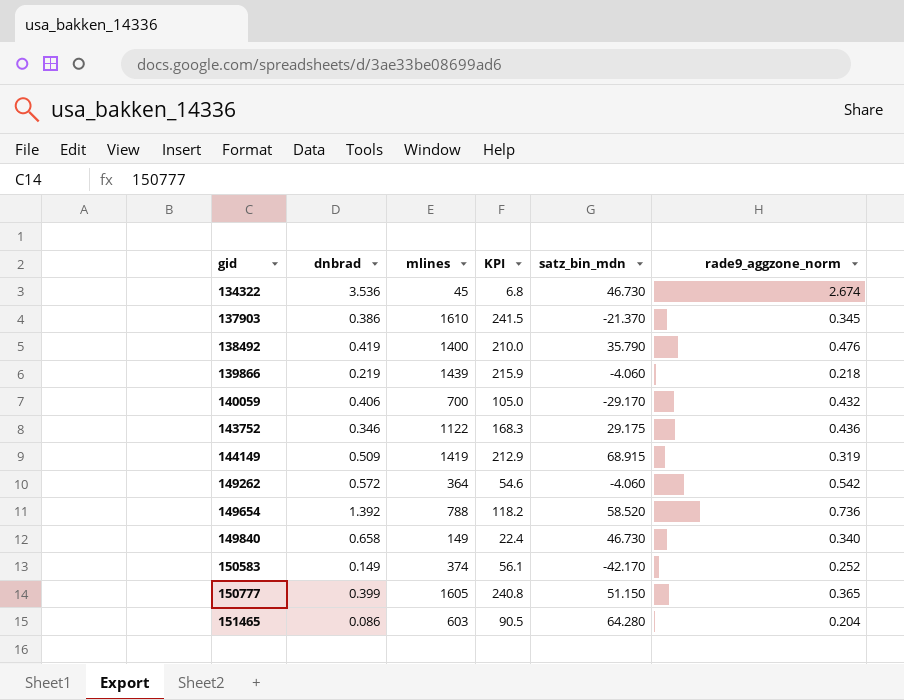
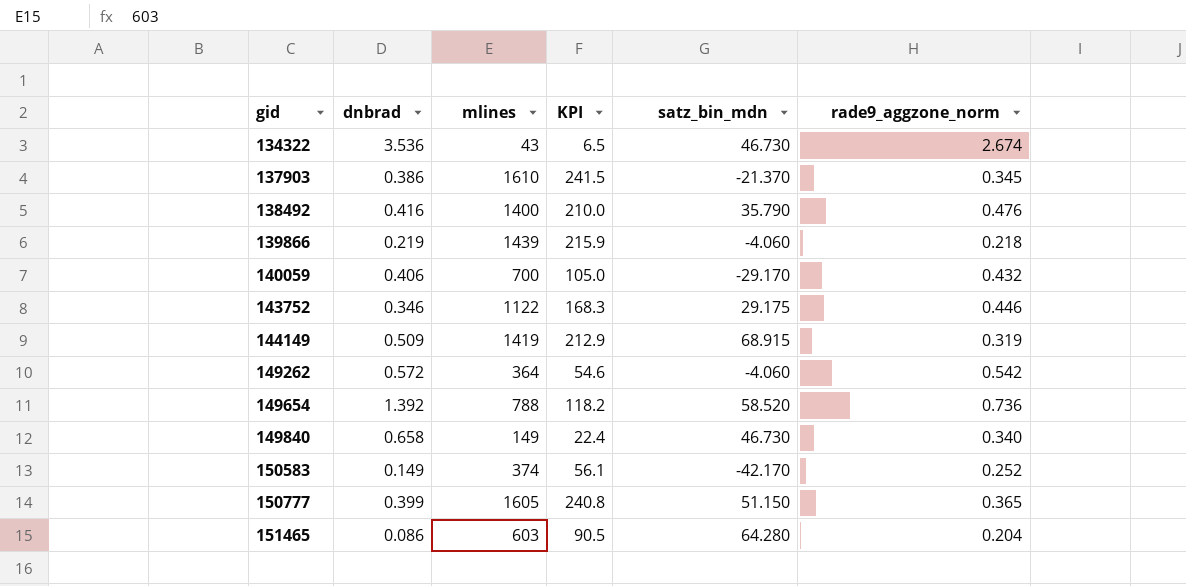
134322 | mlines: 45 -> 43
134322 | KPI: 6.8 -> 6.5
138492 | dnbrad: 0.419 -> 0.416
143752 | rade9_aggzone_norm: 0.436 -> 0.446

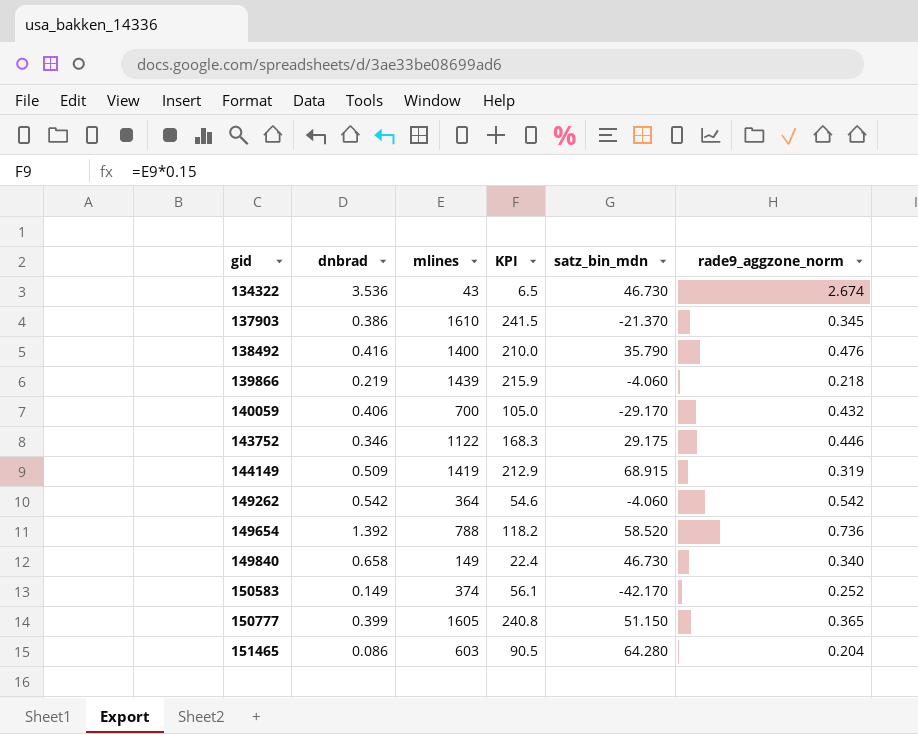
149262 | dnbrad: 0.572 -> 0.542

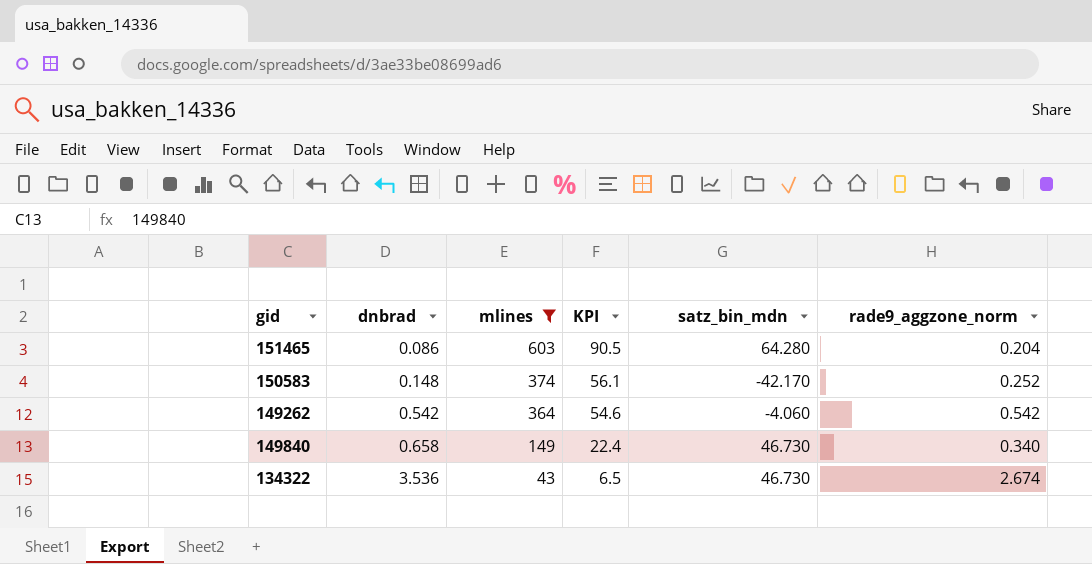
filter: none -> mlines <= 603
row order: gid ascending -> dnbrad ascending
150583 | dnbrad: 0.149 -> 0.148

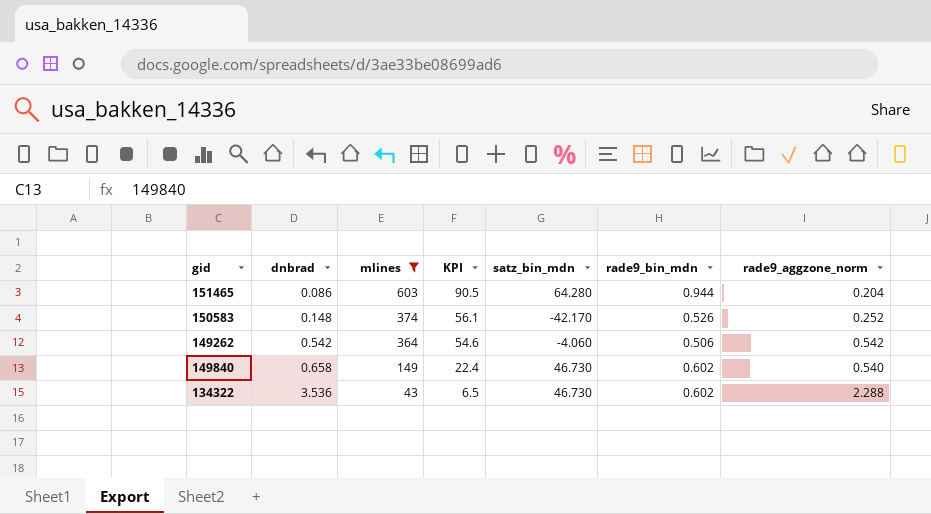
column rade9_bin_mdn | position: none -> 6
149840 | rade9_aggzone_norm: 0.340 -> 0.540
134322 | rade9_aggzone_norm: 2.674 -> 2.288

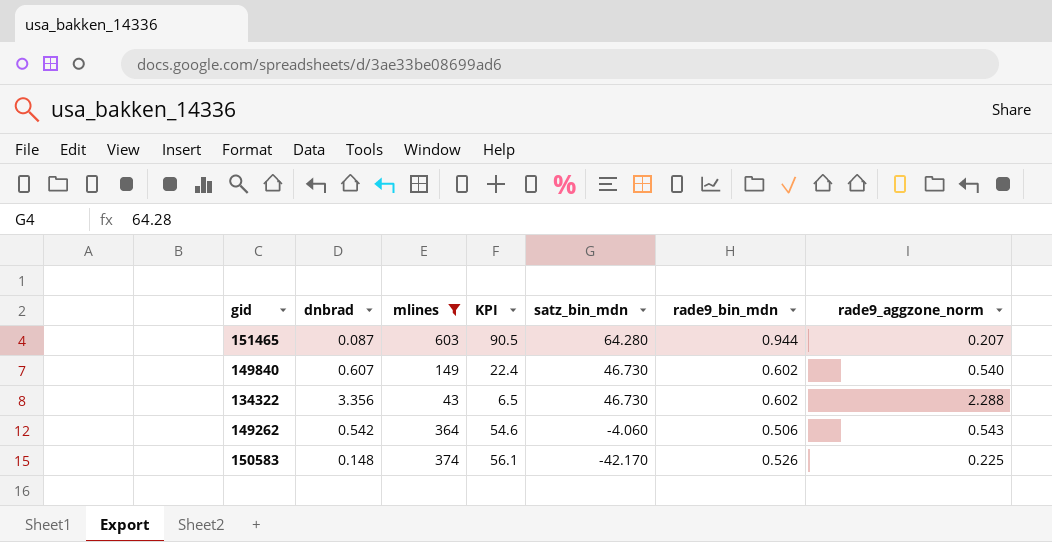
row order: dnbrad ascending -> satz_bin_mdn descending
151465 | dnbrad: 0.086 -> 0.087
151465 | rade9_aggzone_norm: 0.204 -> 0.207
149840 | dnbrad: 0.658 -> 0.607
134322 | dnbrad: 3.536 -> 3.356
149262 | rade9_aggzone_norm: 0.542 -> 0.543
150583 | rade9_aggzone_norm: 0.252 -> 0.225

